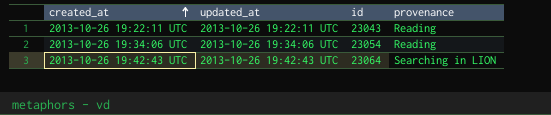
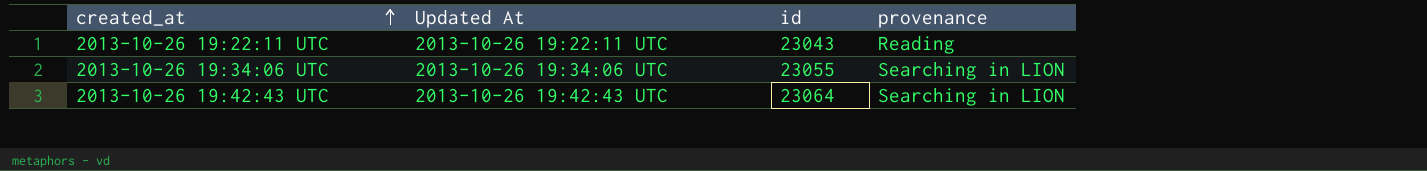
column name: updated_at -> Updated At
2013-10-26 19:34:06 UTC | id: 23054 -> 23055
2013-10-26 19:34:06 UTC | provenance: Reading -> Searching in LION

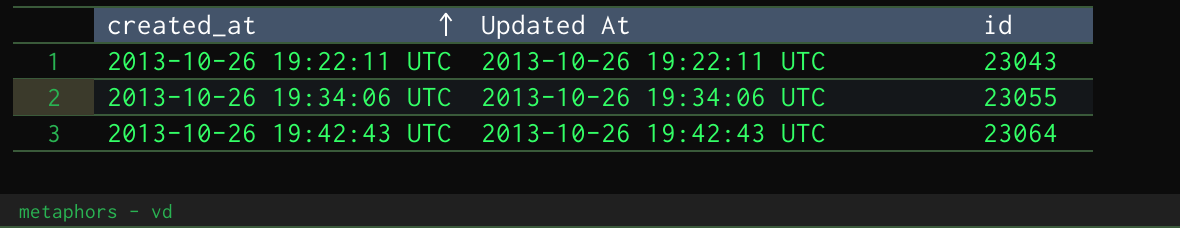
column provenance | position: 4 -> none

